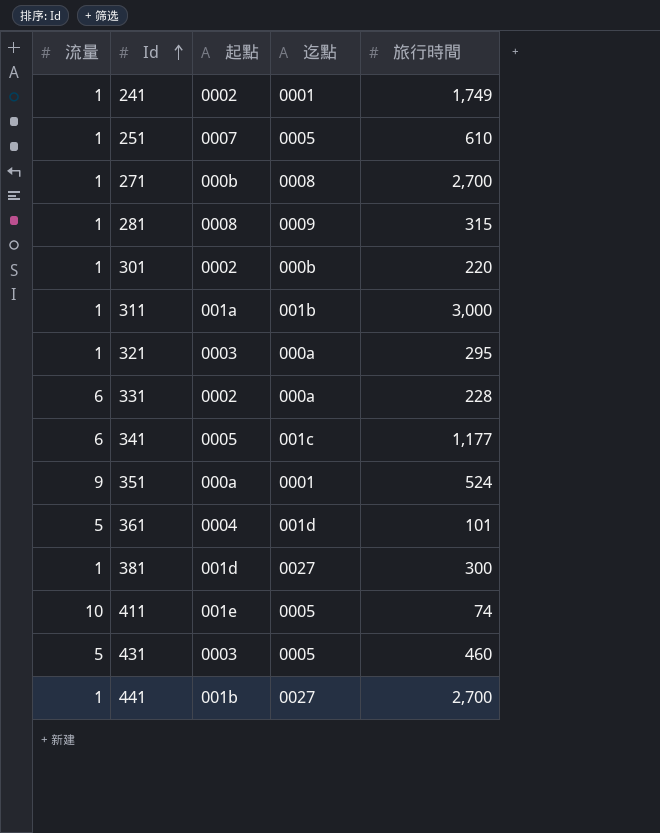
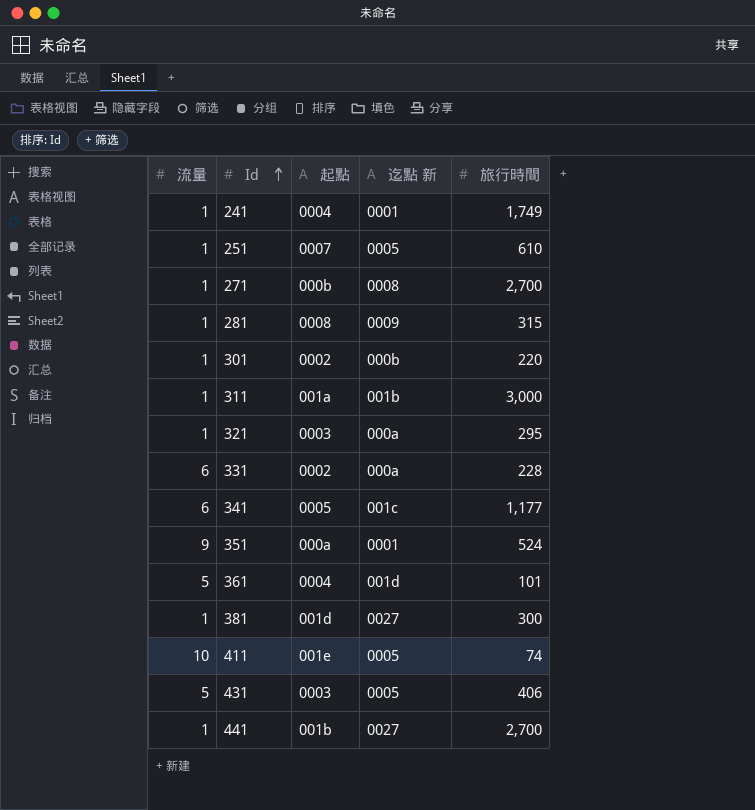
column name: 迄點 -> 迄點 新
241 | 起點: 0002 -> 0004
431 | 旅行時間: 460 -> 406

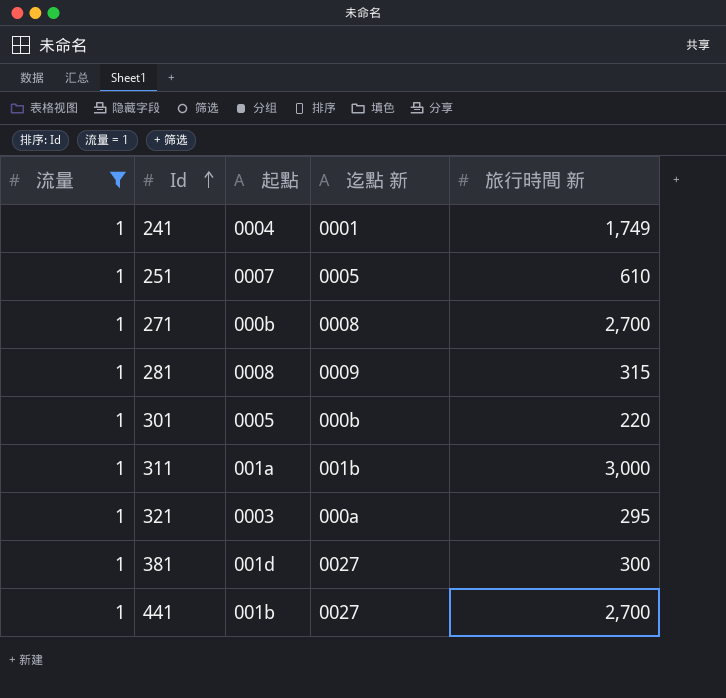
filter: none -> 流量 = 1
column name: 旅行時間 -> 旅行時間 新
301 | 起點: 0002 -> 0005

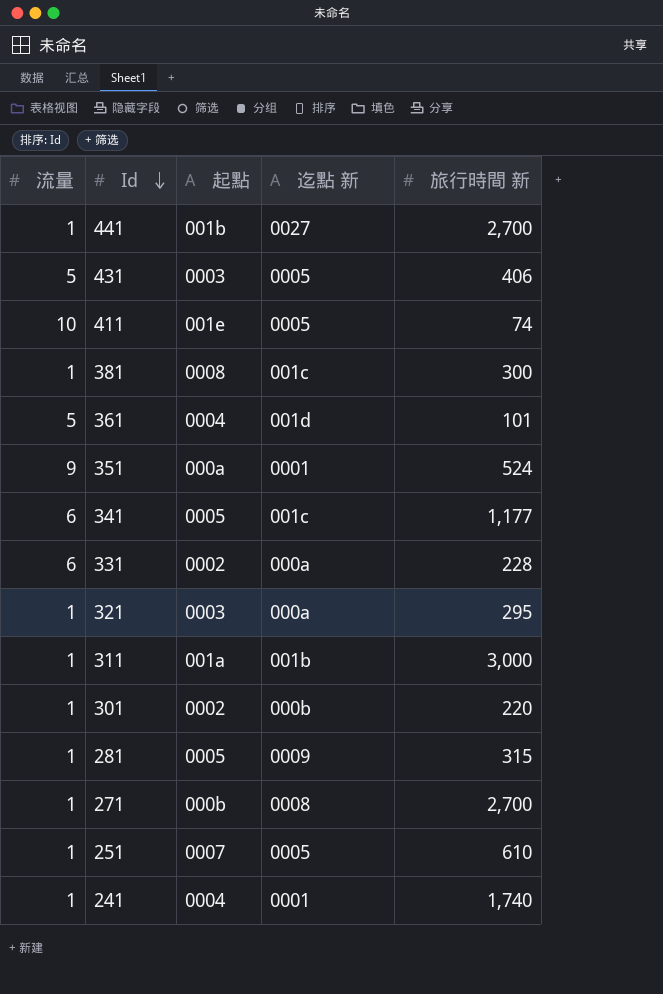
filter: 流量 = 1 -> none
row order: Id ascending -> Id descending
381 | 起點: 001d -> 0008
381 | 迄點 新: 0027 -> 001c
301 | 起點: 0005 -> 0002
281 | 起點: 0008 -> 0005
241 | 旅行時間 新: 1,749 -> 1,740

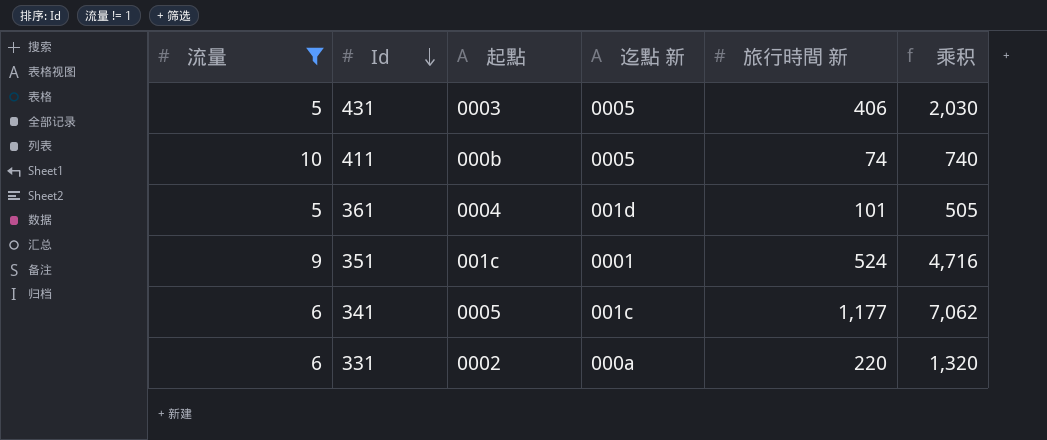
filter: none -> 流量 != 1
column 乘积 | formula: none -> [流量] * [旅行時間 新]
411 | 起點: 001e -> 000b
351 | 起點: 000a -> 001c
331 | 旅行時間 新: 228 -> 220

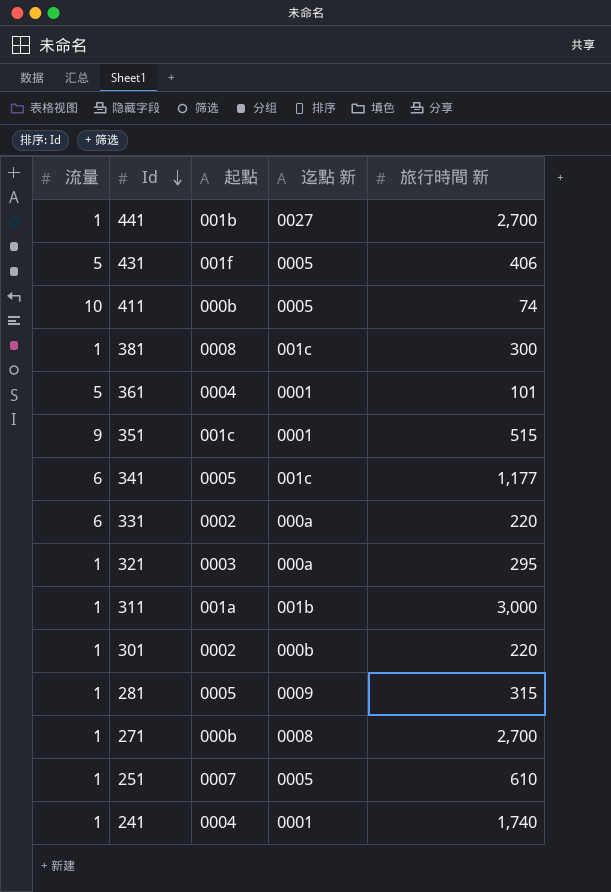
filter: 流量 != 1 -> none
column 乘积 | formula: [流量] * [旅行時間 新] -> none
431 | 起點: 0003 -> 001f
361 | 迄點 新: 001d -> 0001
351 | 旅行時間 新: 524 -> 515

